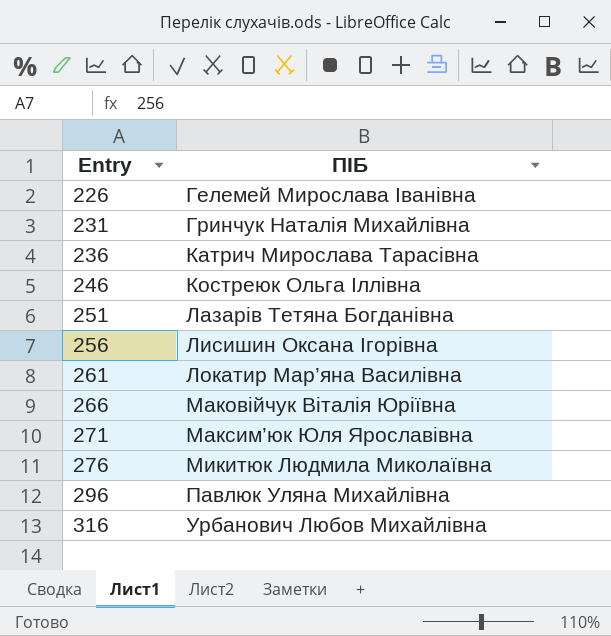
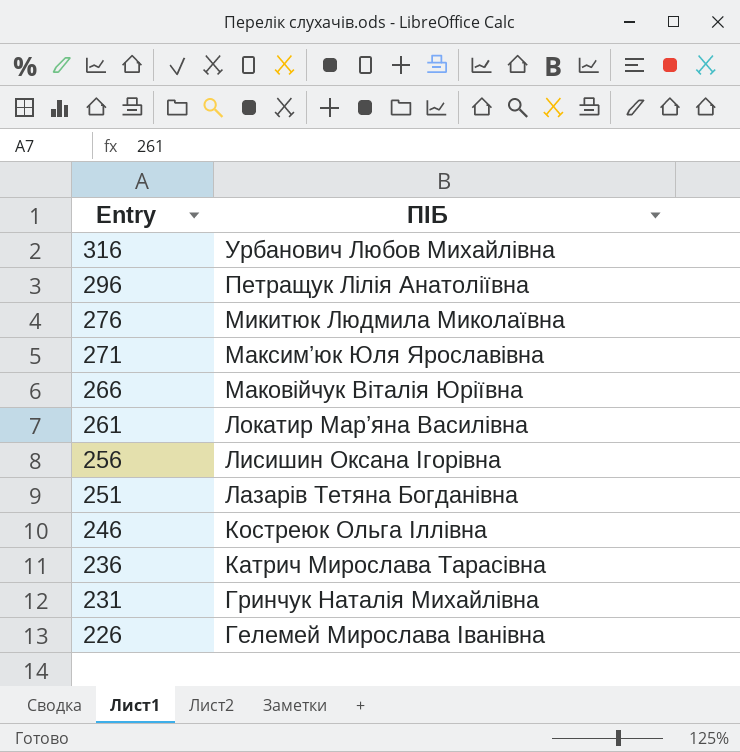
row order: Entry ascending -> Entry descending
296 | ПІБ: Павлюк Уляна Михайлівна -> Петращук Лілія Анатоліївна

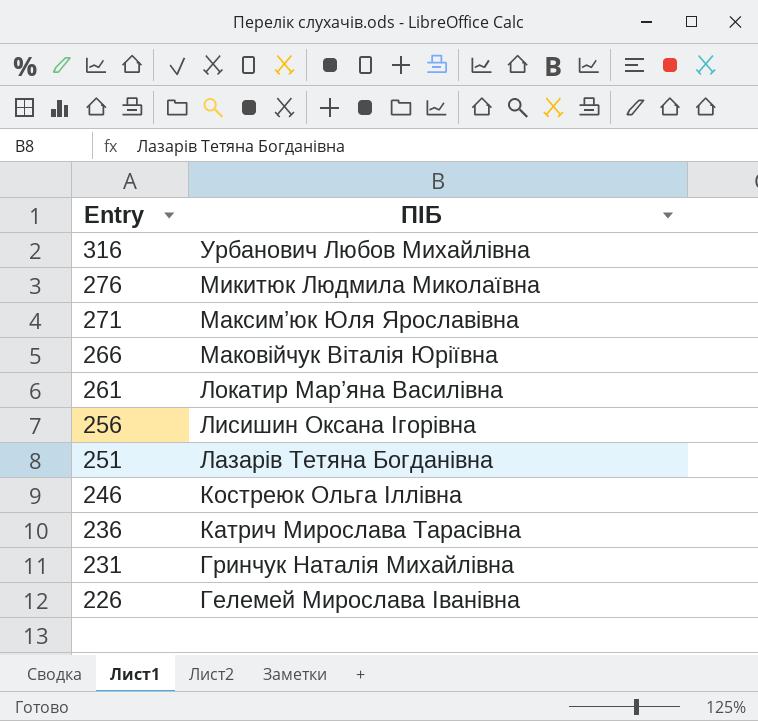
row 296: Петращук Лілія Анатоліївна -> none

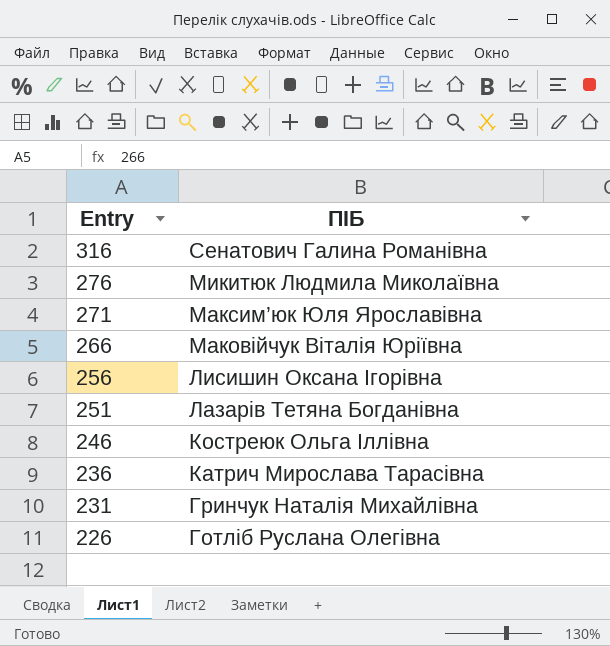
row 261: Локатир Мар’яна Василівна -> none
316 | ПІБ: Урбанович Любов Михайлівна -> Сенатович Галина Романівна
226 | ПІБ: Гелемей Мирослава Іванівна -> Готліб Руслана Олегівна

